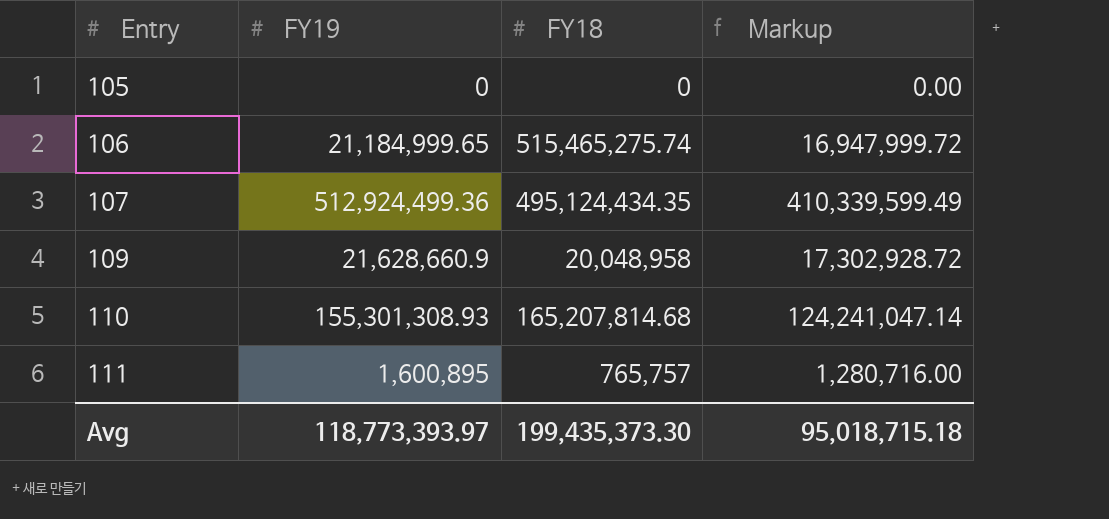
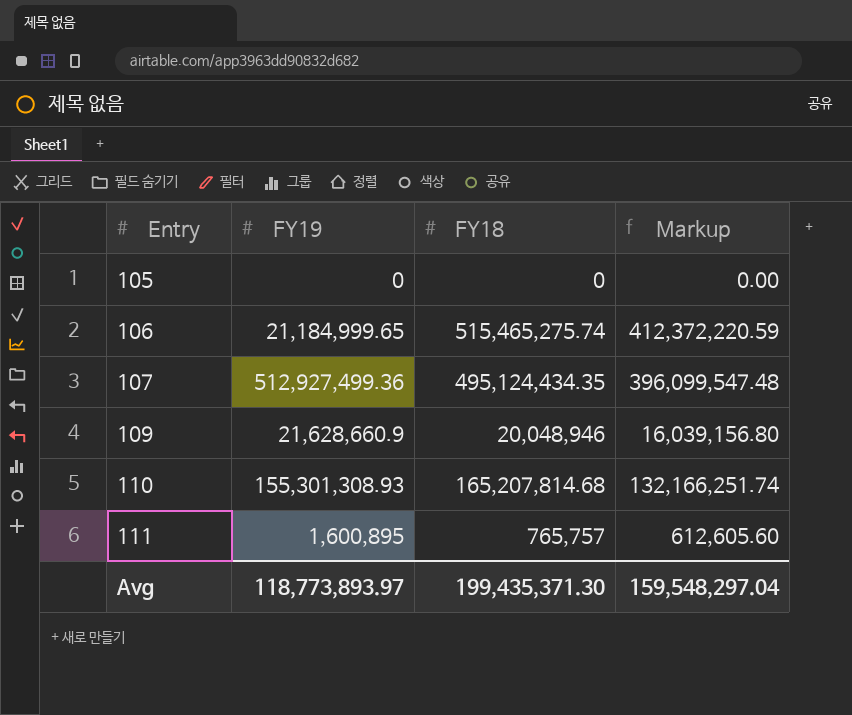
column Markup | formula: [FY19] * 0.8 -> [FY18] * 0.8
107 | FY19: 512,924,499.36 -> 512,927,499.36
109 | FY18: 20,048,958 -> 20,048,946
Avg | FY19: 118,773,393.97 -> 118,773,893.97
Avg | FY18: 199,435,373.30 -> 199,435,371.30
Avg | Markup: 95,018,715.18 -> 159,548,297.04

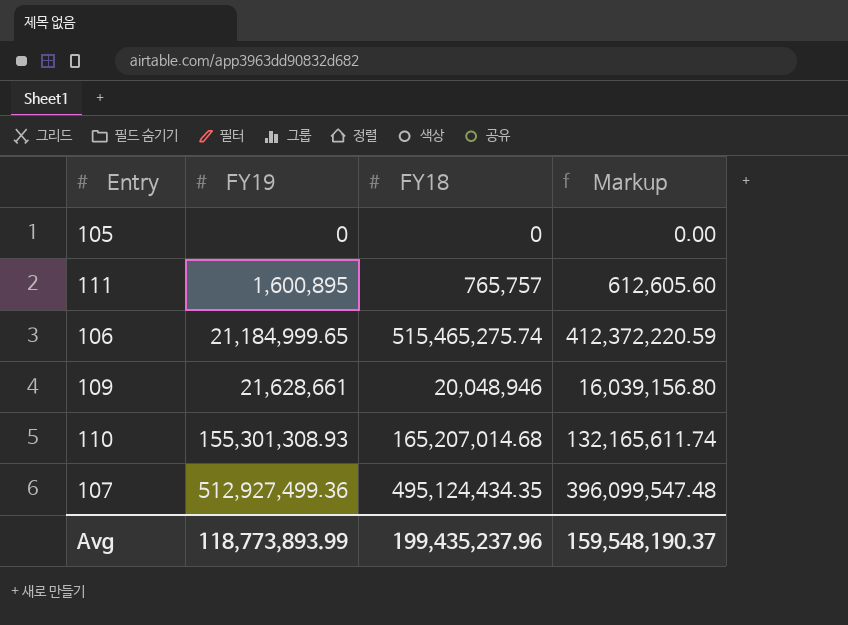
row order: Entry ascending -> FY19 ascending
109 | FY19: 21,628,660.9 -> 21,628,661
110 | FY18: 165,207,814.68 -> 165,207,014.68
110 | Markup: 132,166,251.74 -> 132,165,611.74
Avg | FY19: 118,773,893.97 -> 118,773,893.99
Avg | FY18: 199,435,371.30 -> 199,435,237.96
Avg | Markup: 159,548,297.04 -> 159,548,190.37

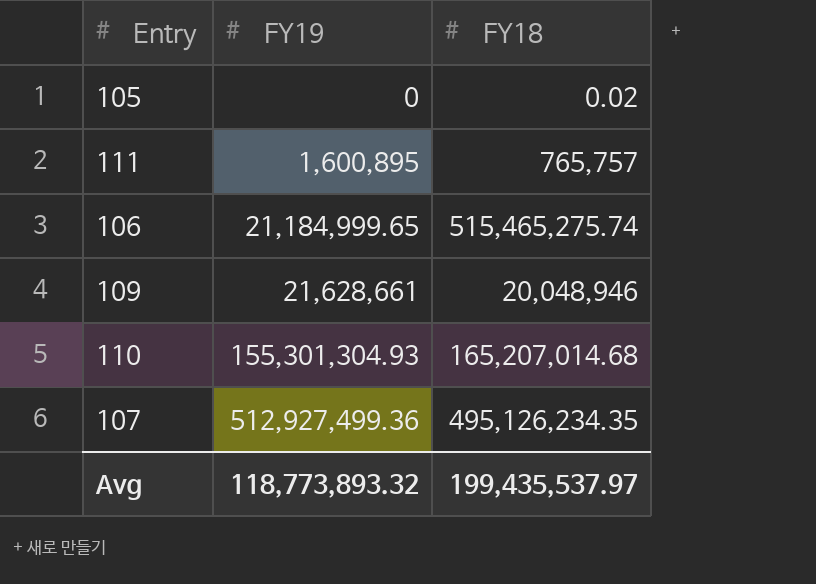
column Markup | formula: [FY18] * 0.8 -> none
105 | FY18: 0 -> 0.02
110 | FY19: 155,301,308.93 -> 155,301,304.93
107 | FY18: 495,124,434.35 -> 495,126,234.35
Avg | FY19: 118,773,893.99 -> 118,773,893.32
Avg | FY18: 199,435,237.96 -> 199,435,537.97

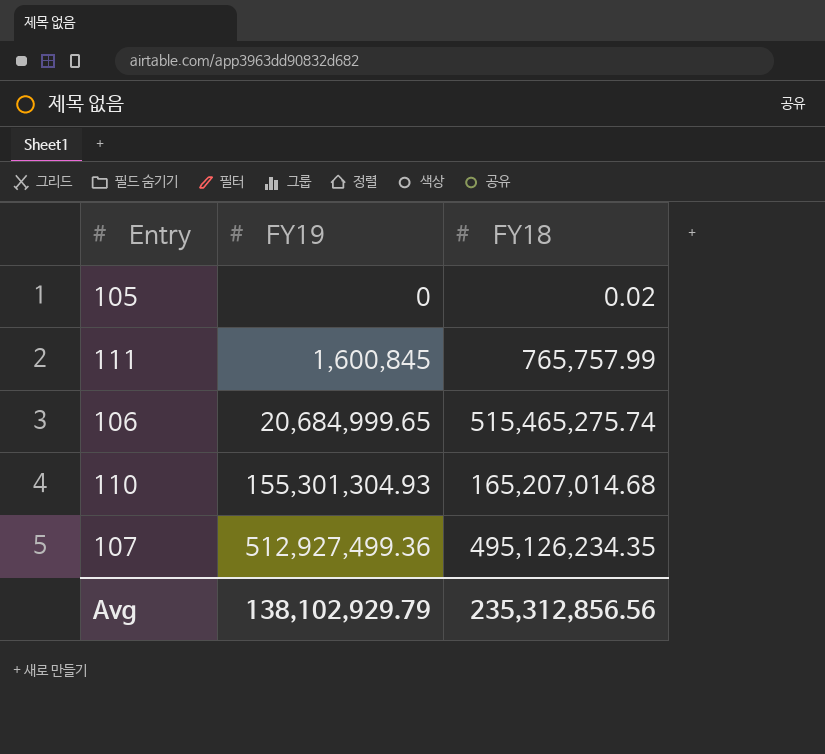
row 109: 21,628,661 | 20,048,946 -> none
111 | FY19: 1,600,895 -> 1,600,845
111 | FY18: 765,757 -> 765,757.99
106 | FY19: 21,184,999.65 -> 20,684,999.65
Avg | FY19: 118,773,893.32 -> 138,102,929.79
Avg | FY18: 199,435,537.97 -> 235,312,856.56

